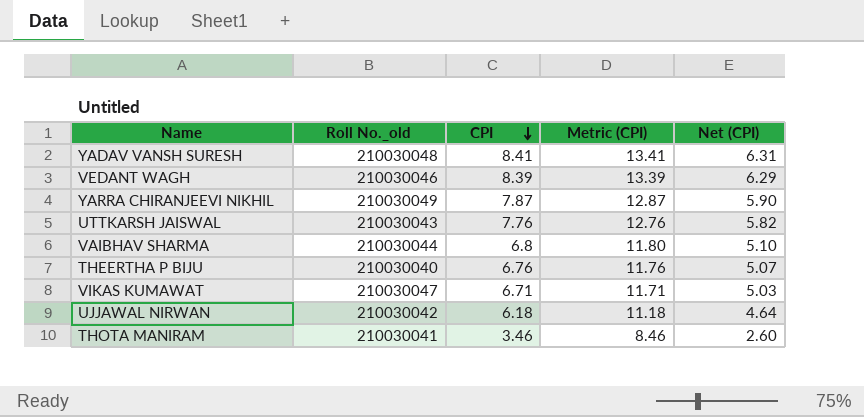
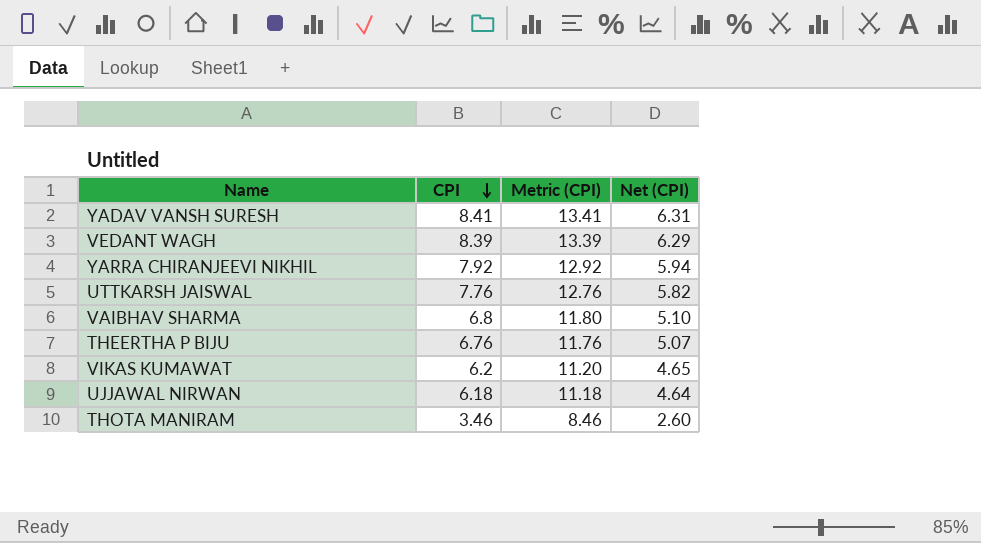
column Roll No._old | position: 2 -> none
YARRA CHIRANJEEVI NIKHIL | CPI: 7.87 -> 7.92
YARRA CHIRANJEEVI NIKHIL | Metric (CPI): 12.87 -> 12.92
YARRA CHIRANJEEVI NIKHIL | Net (CPI): 5.90 -> 5.94
VIKAS KUMAWAT | CPI: 6.71 -> 6.2
VIKAS KUMAWAT | Metric (CPI): 11.71 -> 11.20
VIKAS KUMAWAT | Net (CPI): 5.03 -> 4.65

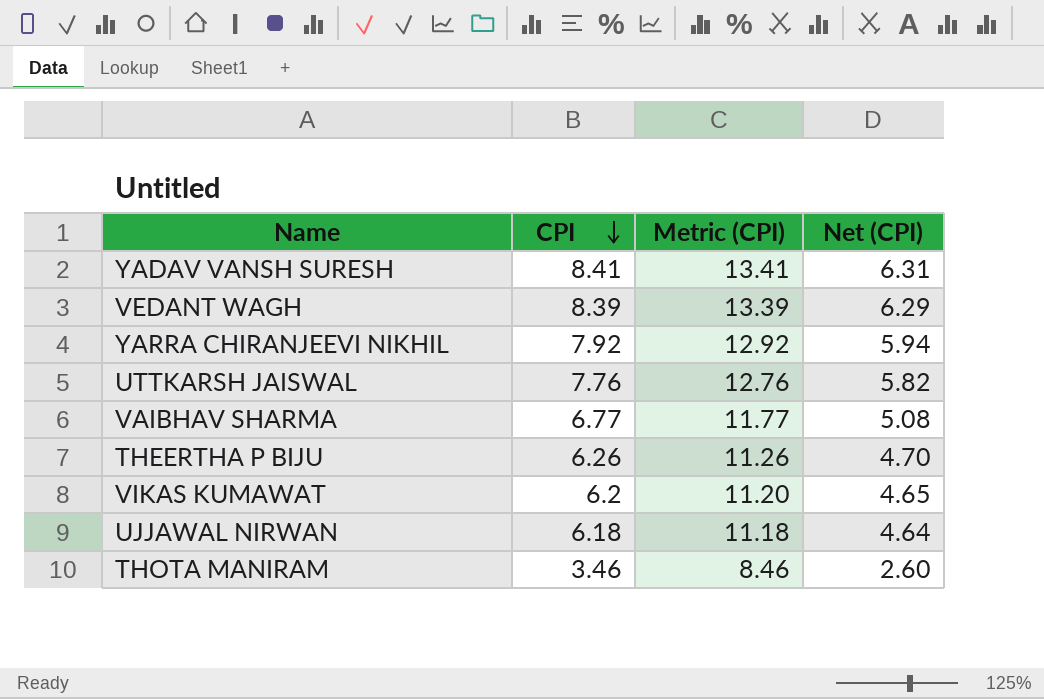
VAIBHAV SHARMA | CPI: 6.8 -> 6.77
VAIBHAV SHARMA | Metric (CPI): 11.80 -> 11.77
VAIBHAV SHARMA | Net (CPI): 5.10 -> 5.08
THEERTHA P BIJU | CPI: 6.76 -> 6.26
THEERTHA P BIJU | Metric (CPI): 11.76 -> 11.26
THEERTHA P BIJU | Net (CPI): 5.07 -> 4.70

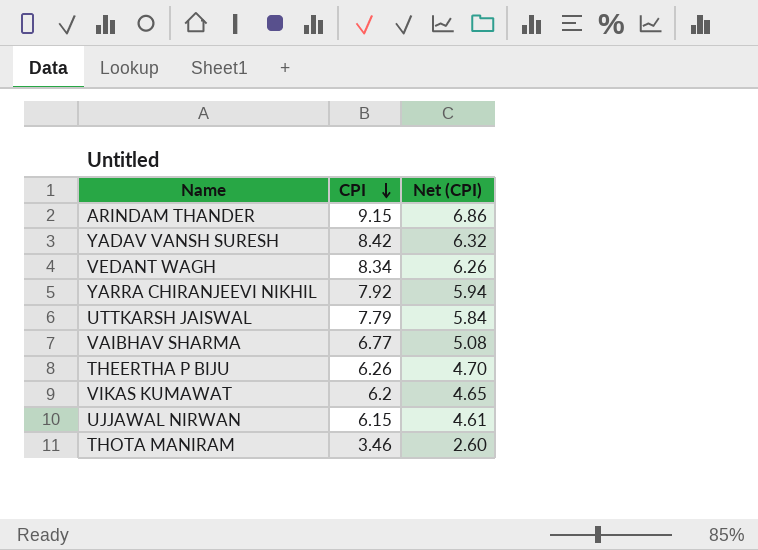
column Metric (CPI) | formula: [CPI] + 5 -> none
row ARINDAM THANDER: none -> 9.15 | 6.86
YADAV VANSH SURESH | CPI: 8.41 -> 8.42
YADAV VANSH SURESH | Net (CPI): 6.31 -> 6.32
VEDANT WAGH | CPI: 8.39 -> 8.34
VEDANT WAGH | Net (CPI): 6.29 -> 6.26
UTTKARSH JAISWAL | CPI: 7.76 -> 7.79
UTTKARSH JAISWAL | Net (CPI): 5.82 -> 5.84
UJJAWAL NIRWAN | CPI: 6.18 -> 6.15
UJJAWAL NIRWAN | Net (CPI): 4.64 -> 4.61

